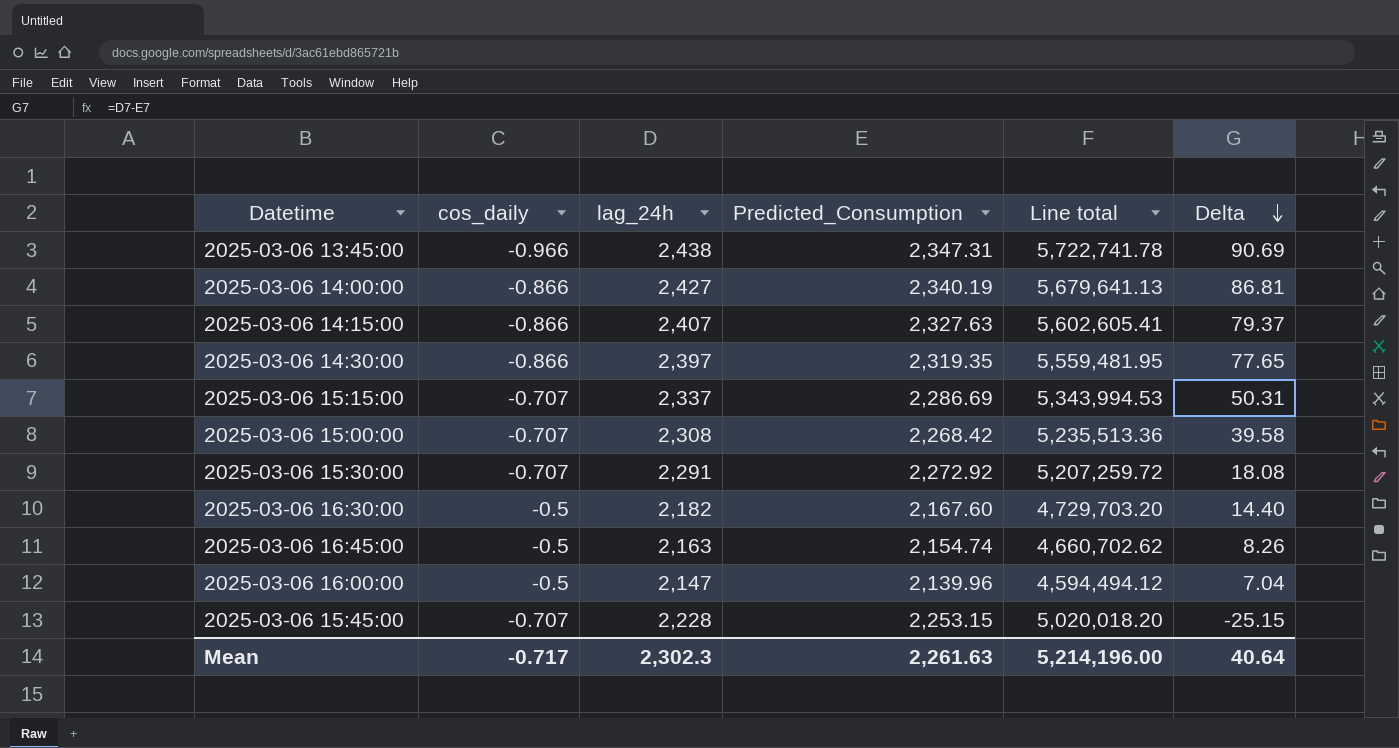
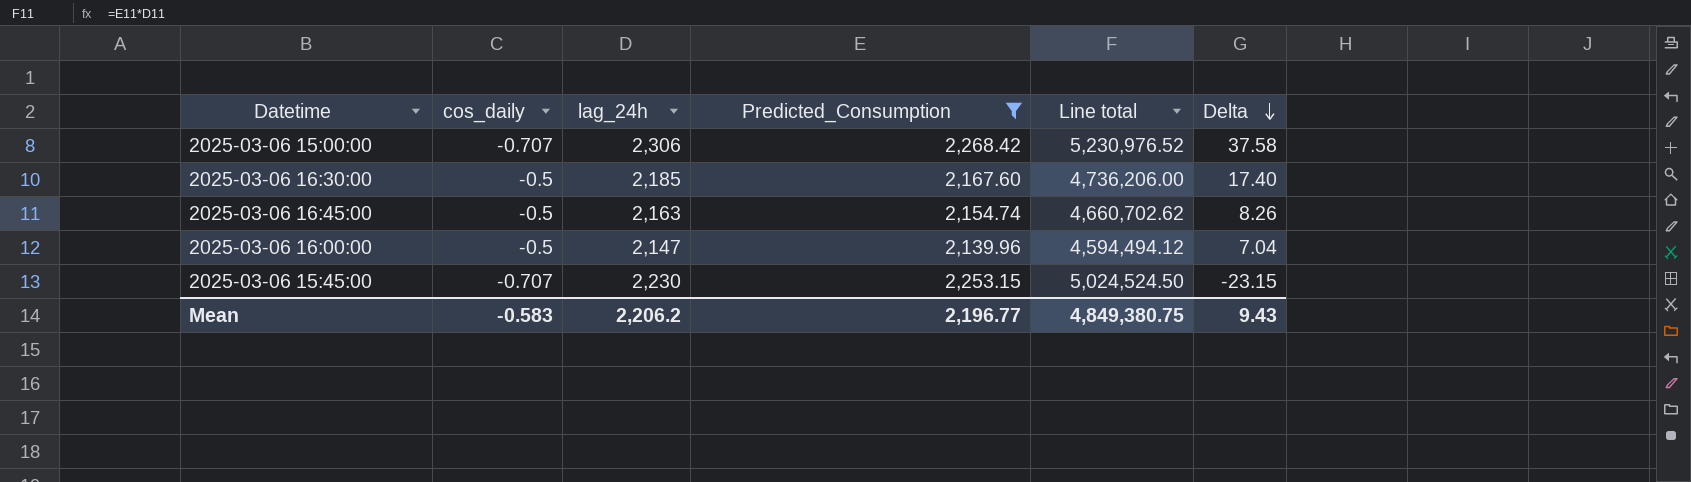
filter: none -> Predicted_Consumption <= 2,268.42
2025-03-06 15:00:00 | lag_24h: 2,308 -> 2,306
2025-03-06 15:00:00 | Line total: 5,235,513.36 -> 5,230,976.52
2025-03-06 15:00:00 | Delta: 39.58 -> 37.58
2025-03-06 16:30:00 | lag_24h: 2,182 -> 2,185
2025-03-06 16:30:00 | Line total: 4,729,703.20 -> 4,736,206.00
2025-03-06 16:30:00 | Delta: 14.40 -> 17.40
2025-03-06 15:45:00 | lag_24h: 2,228 -> 2,230
2025-03-06 15:45:00 | Line total: 5,020,018.20 -> 5,024,524.50
2025-03-06 15:45:00 | Delta: -25.15 -> -23.15
Mean | cos_daily: -0.717 -> -0.583
Mean | lag_24h: 2,302.3 -> 2,206.2
Mean | Predicted_Consumption: 2,261.63 -> 2,196.77
Mean | Line total: 5,214,196.00 -> 4,849,380.75
Mean | Delta: 40.64 -> 9.43

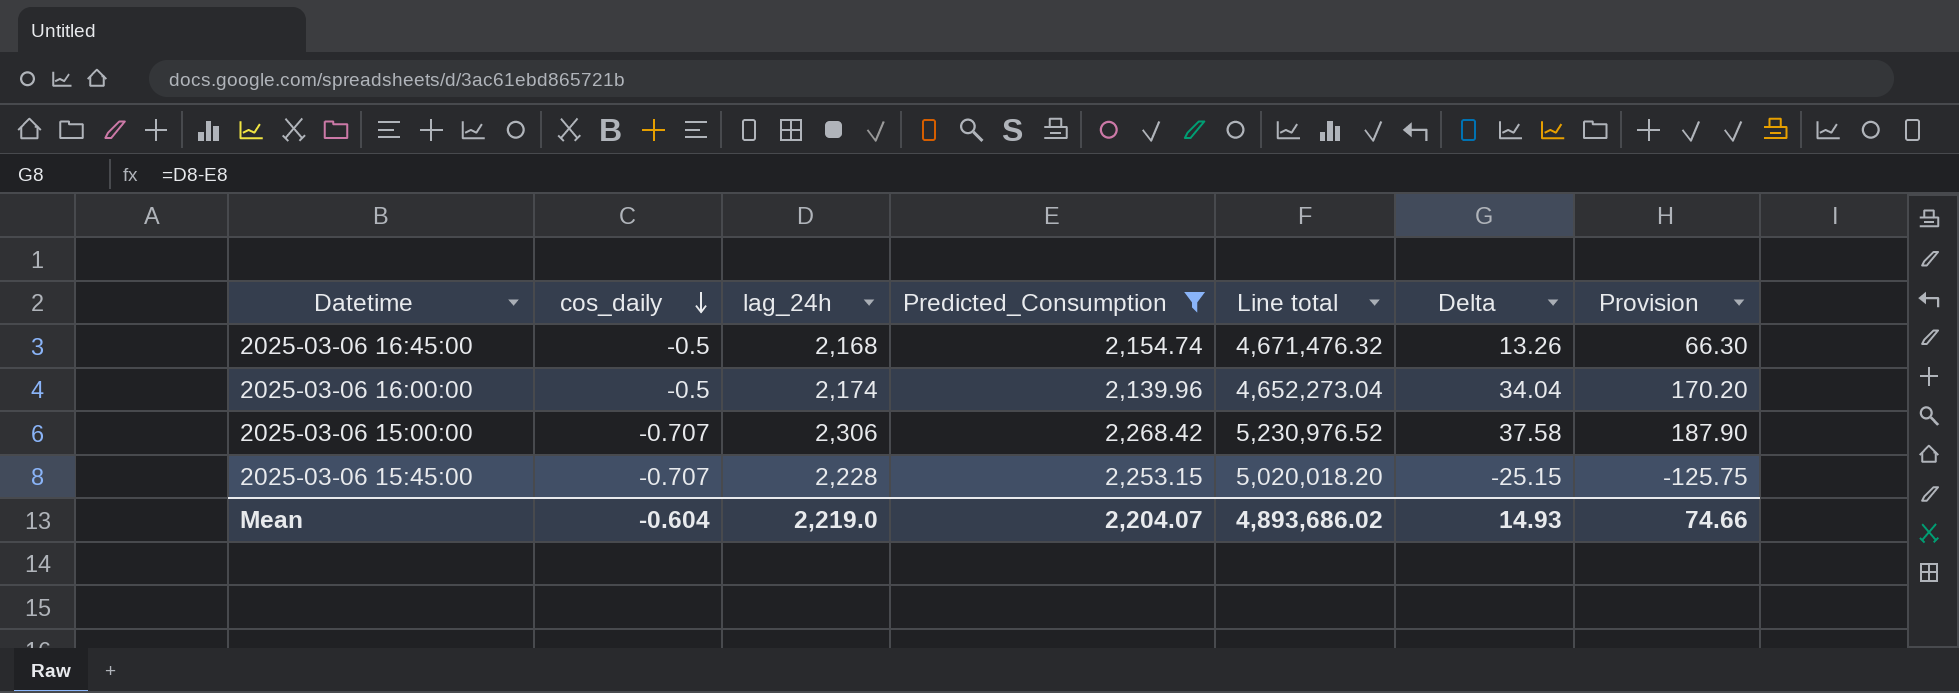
row order: Delta descending -> cos_daily descending
column Provision | formula: none -> [Delta] * 5
row 2025-03-06 16:30:00: -0.5 | 2,185 | 2,167.60 | 4,736,206.00 | 17.40 -> none
2025-03-06 16:45:00 | lag_24h: 2,163 -> 2,168
2025-03-06 16:45:00 | Line total: 4,660,702.62 -> 4,671,476.32
2025-03-06 16:45:00 | Delta: 8.26 -> 13.26
2025-03-06 16:00:00 | lag_24h: 2,147 -> 2,174
2025-03-06 16:00:00 | Line total: 4,594,494.12 -> 4,652,273.04
2025-03-06 16:00:00 | Delta: 7.04 -> 34.04
2025-03-06 15:45:00 | lag_24h: 2,230 -> 2,228
2025-03-06 15:45:00 | Line total: 5,024,524.50 -> 5,020,018.20
2025-03-06 15:45:00 | Delta: -23.15 -> -25.15
Mean | cos_daily: -0.583 -> -0.604
Mean | lag_24h: 2,206.2 -> 2,219.0
Mean | Predicted_Consumption: 2,196.77 -> 2,204.07
Mean | Line total: 4,849,380.75 -> 4,893,686.02
Mean | Delta: 9.43 -> 14.93

